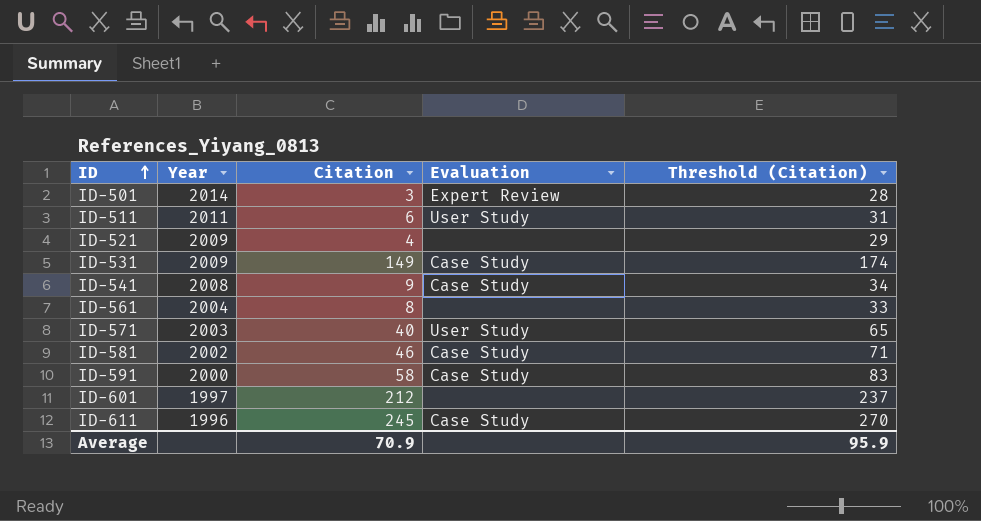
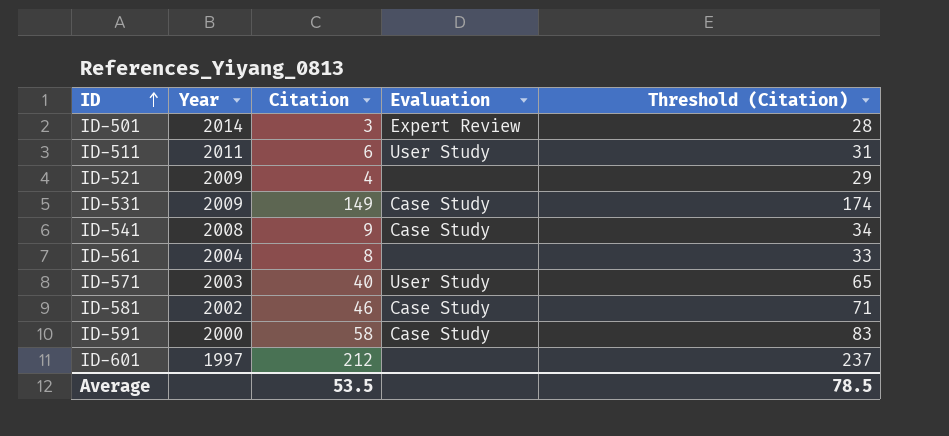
row ID-611: 1996 | 245 | Case Study | 270 -> none
Average | Citation: 70.9 -> 53.5
Average | Threshold (Citation): 95.9 -> 78.5

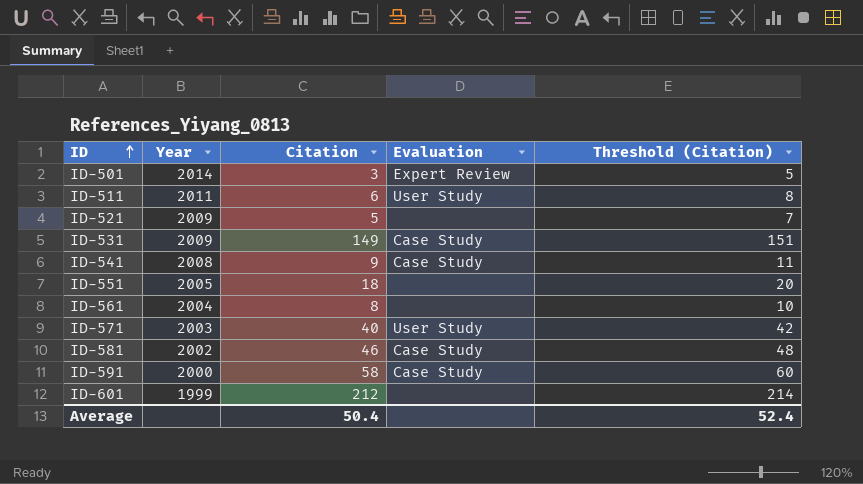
column Threshold (Citation) | formula: [Citation] + 25 -> [Citation] + 2
ID-521 | Citation: 4 -> 5
row ID-551: none -> 2005 | 18 | none | 20
ID-601 | Year: 1997 -> 1999
Average | Citation: 53.5 -> 50.4
Average | Threshold (Citation): 78.5 -> 52.4

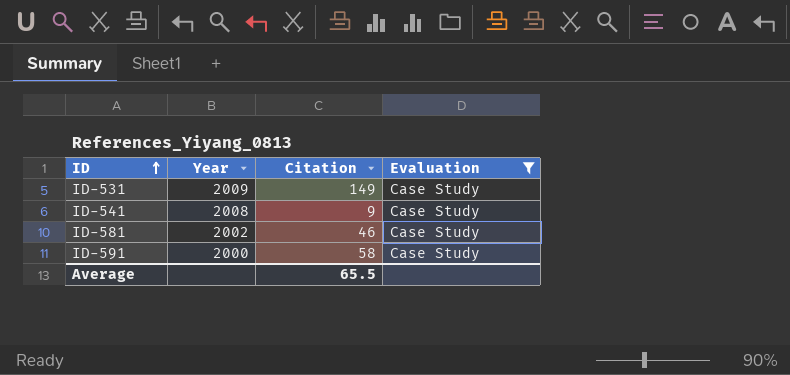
filter: none -> Evaluation = Case Study
column Threshold (Citation) | formula: [Citation] + 2 -> none
Average | Citation: 50.4 -> 65.5

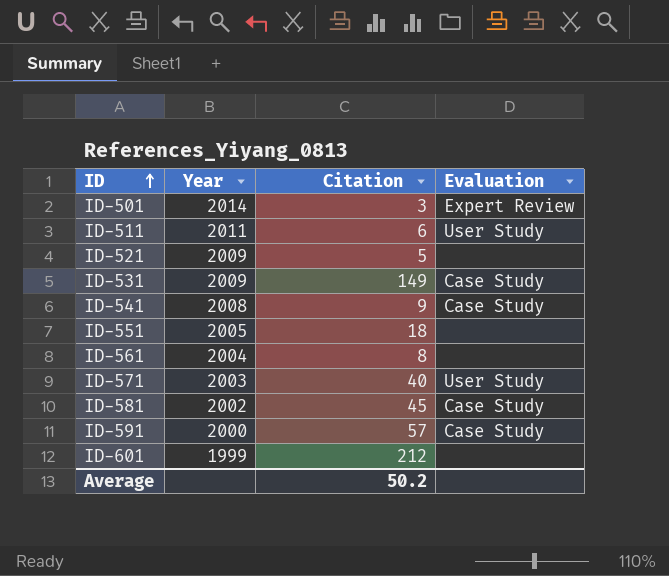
filter: Evaluation = Case Study -> none
ID-581 | Citation: 46 -> 45
ID-591 | Citation: 58 -> 57
Average | Citation: 65.5 -> 50.2

